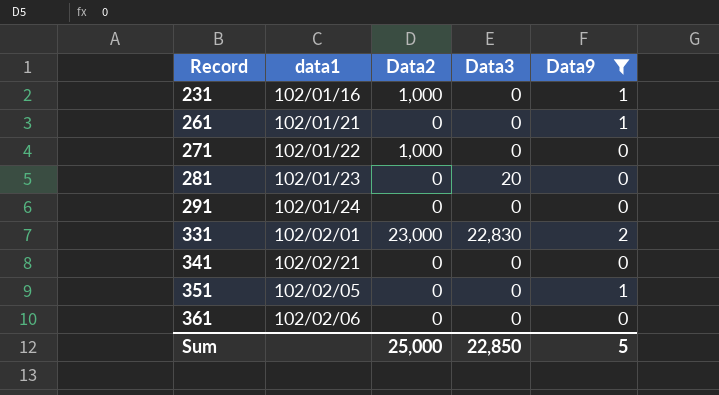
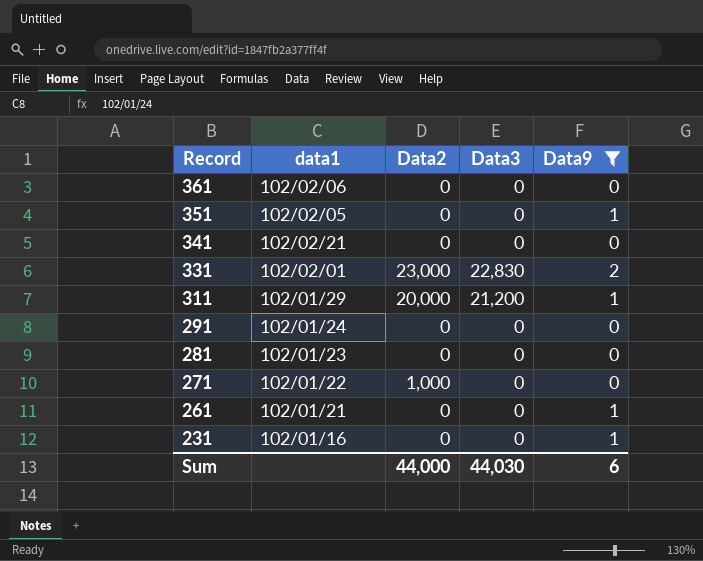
row order: Record ascending -> Record descending
row 311: none -> 102/01/29 | 20,000 | 21,200 | 1
281 | Data3: 20 -> 0
231 | Data2: 1,000 -> 0
Sum | Data2: 25,000 -> 44,000
Sum | Data3: 22,850 -> 44,030
Sum | Data9: 5 -> 6

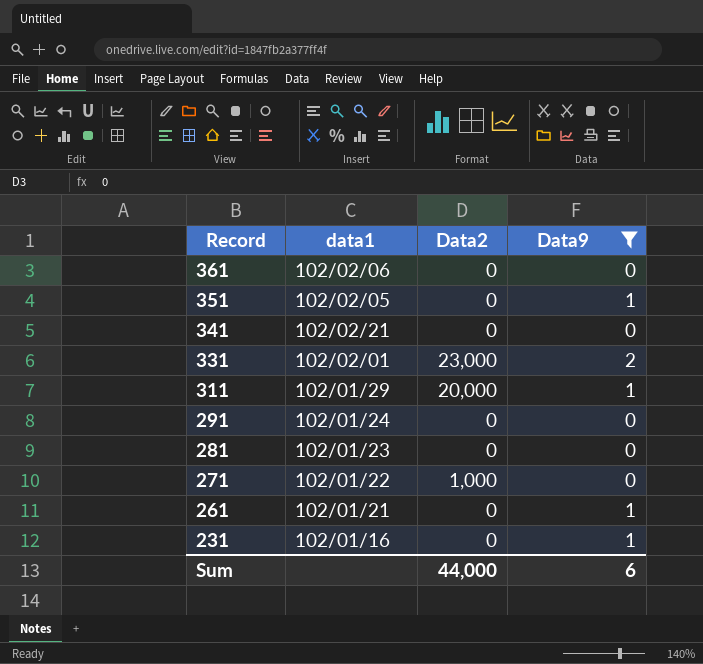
column Data3 | position: 4 -> none

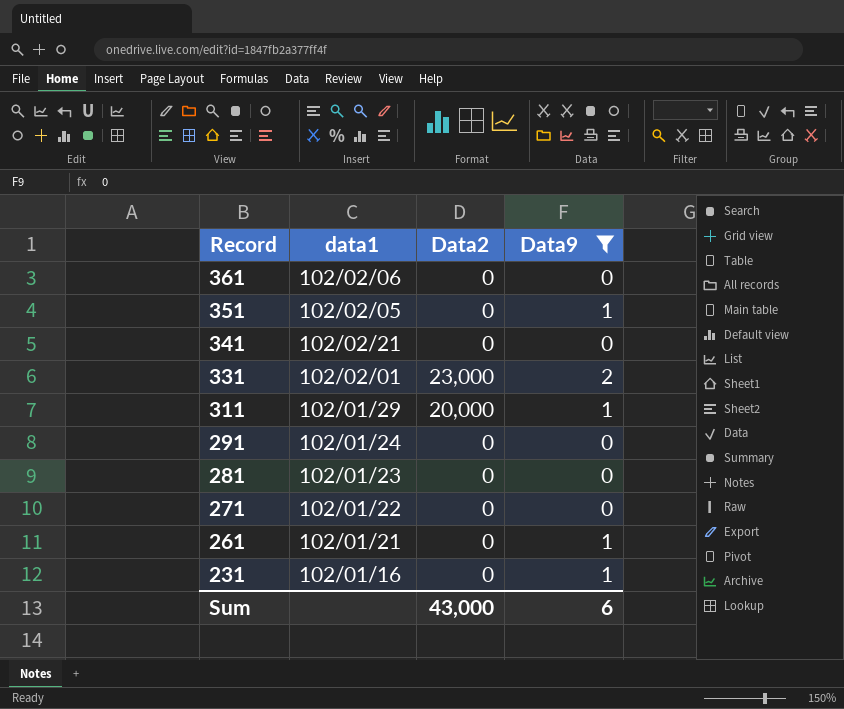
271 | Data2: 1,000 -> 0
Sum | Data2: 44,000 -> 43,000

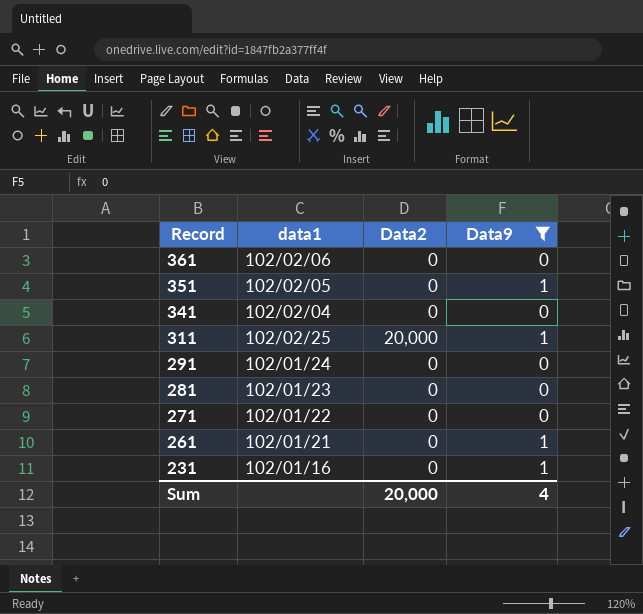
row 331: 102/02/01 | 23,000 | 2 -> none
341 | data1: 102/02/21 -> 102/02/04
311 | data1: 102/01/29 -> 102/02/25
Sum | Data2: 43,000 -> 20,000
Sum | Data9: 6 -> 4

